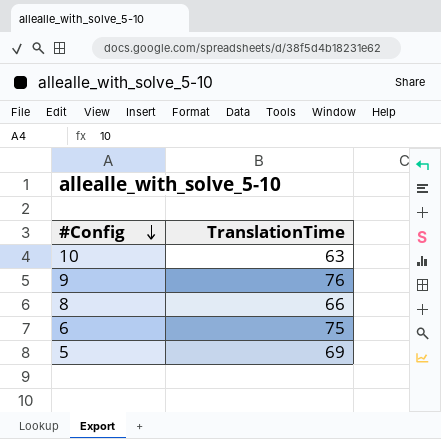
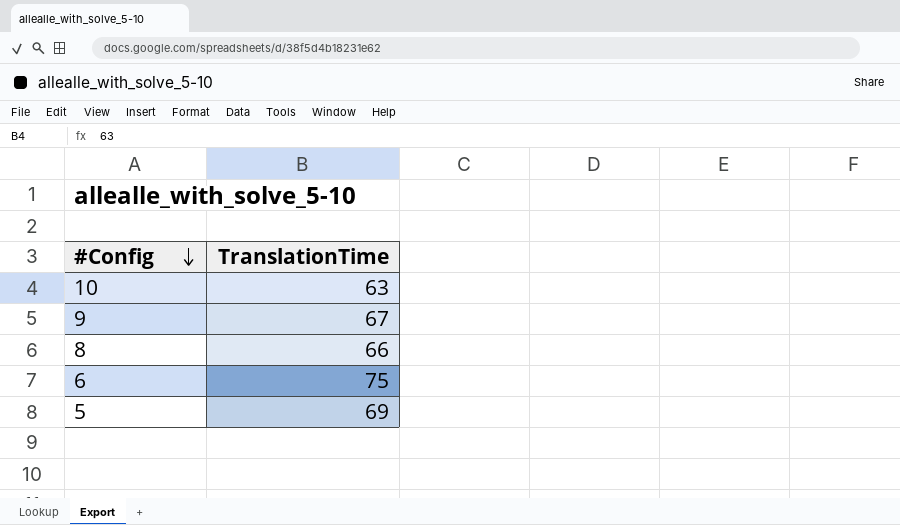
9 | TranslationTime: 76 -> 67

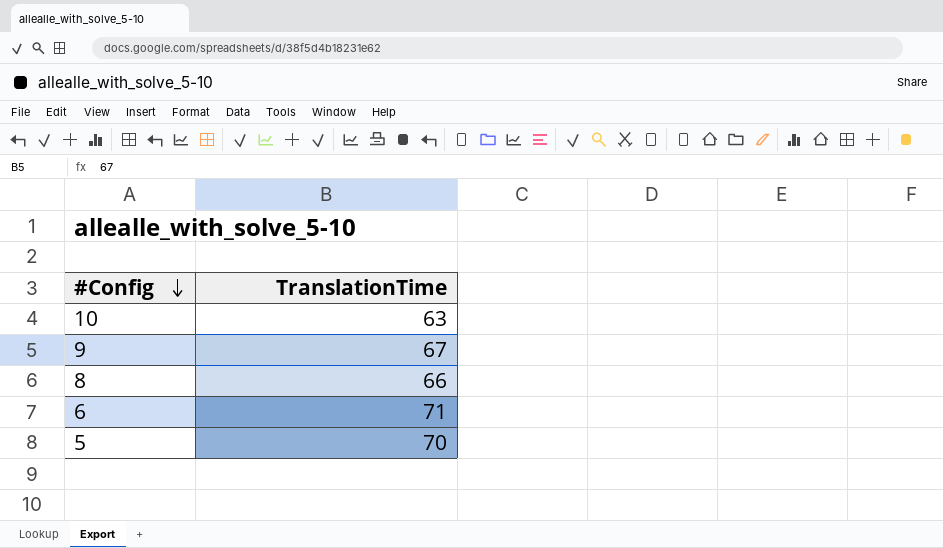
6 | TranslationTime: 75 -> 71
5 | TranslationTime: 69 -> 70

